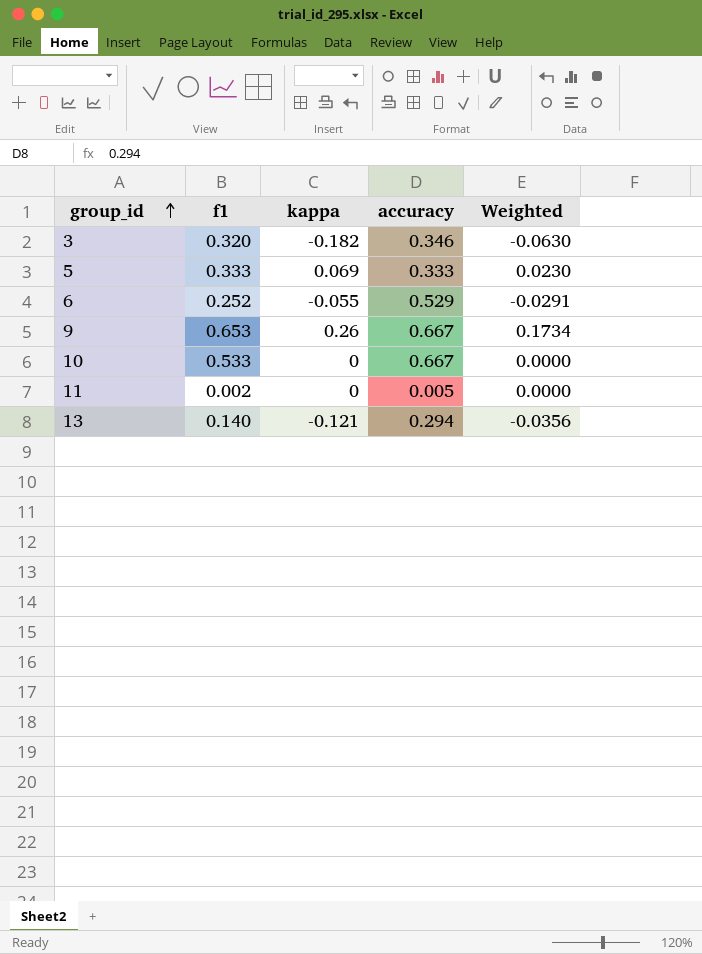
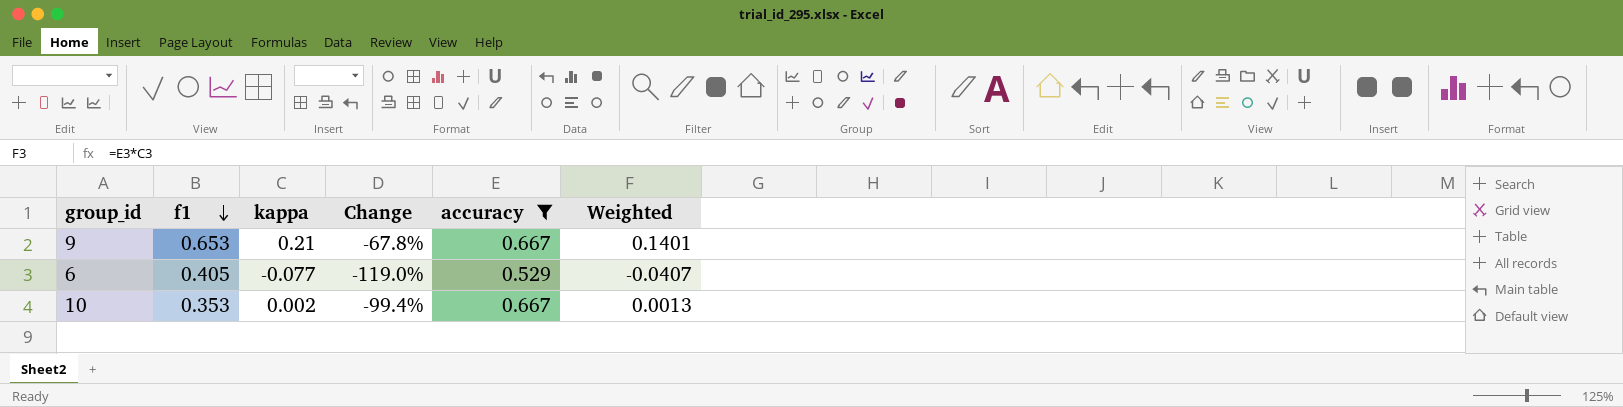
filter: none -> accuracy >= 0.529
row order: group_id ascending -> f1 descending
column Change | formula: none -> ([kappa] - [f1]) / [f1]
9 | kappa: 0.26 -> 0.21
9 | Weighted: 0.1734 -> 0.1401
6 | f1: 0.252 -> 0.405
6 | kappa: -0.055 -> -0.077
6 | Weighted: -0.0291 -> -0.0407
10 | f1: 0.533 -> 0.353
10 | kappa: 0 -> 0.002
10 | Weighted: 0.0000 -> 0.0013

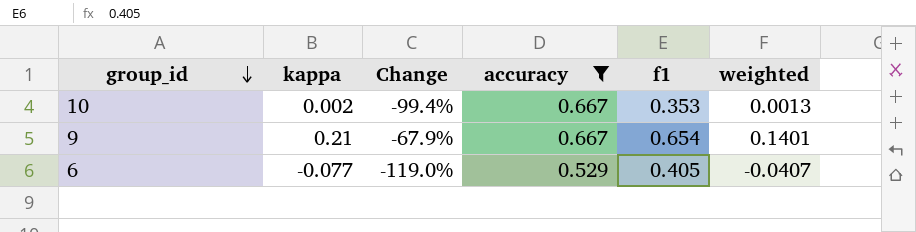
row order: f1 descending -> group_id descending
column f1 | position: 2 -> 5
column name: Weighted -> weighted
9 | Change: -67.8% -> -67.9%
9 | f1: 0.653 -> 0.654

